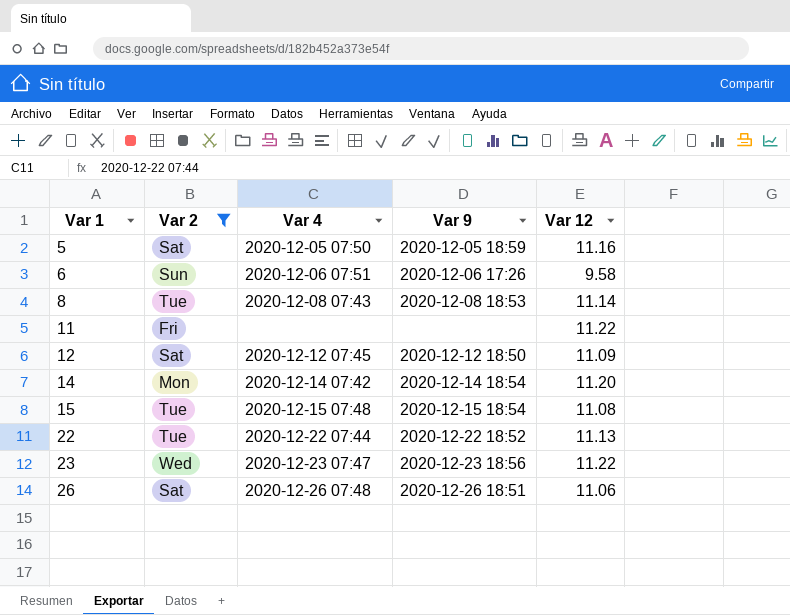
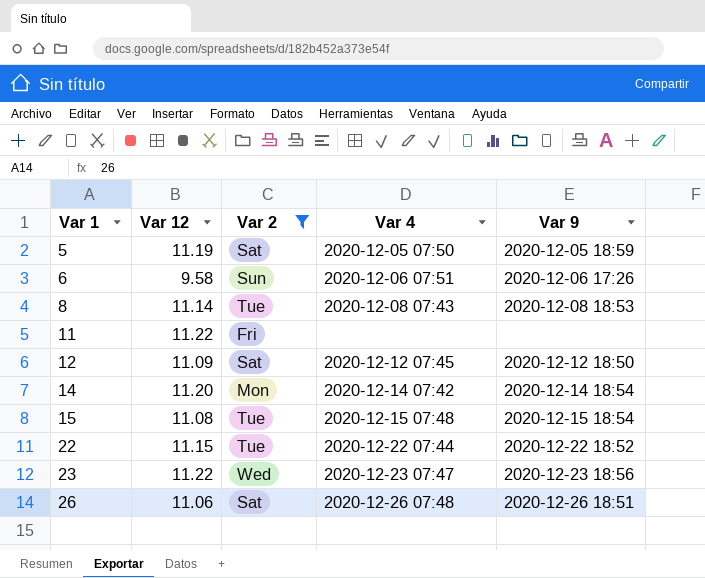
column Var 12 | position: 5 -> 2
5 | Var 12: 11.16 -> 11.19
22 | Var 12: 11.13 -> 11.15

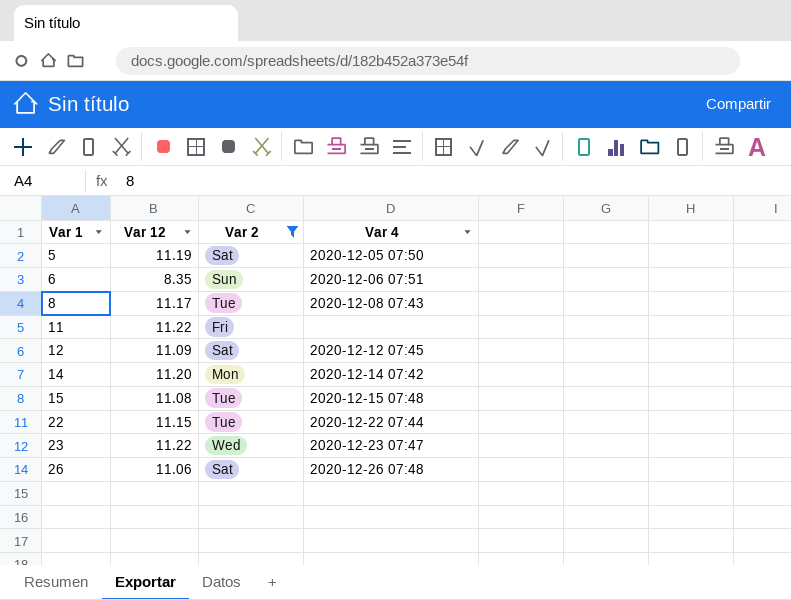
column Var 9 | position: 5 -> none
6 | Var 12: 9.58 -> 8.35
8 | Var 12: 11.14 -> 11.17

